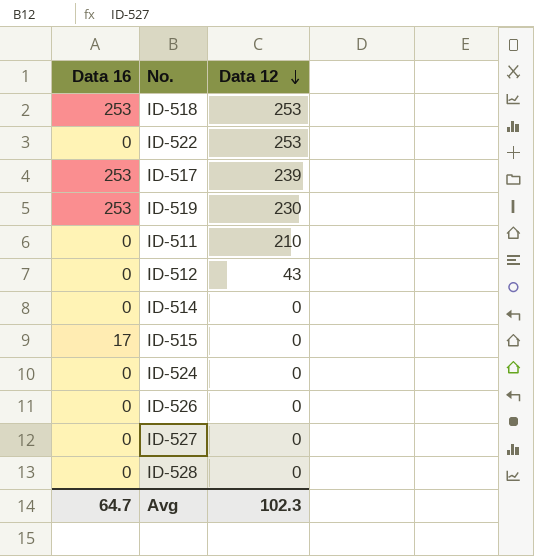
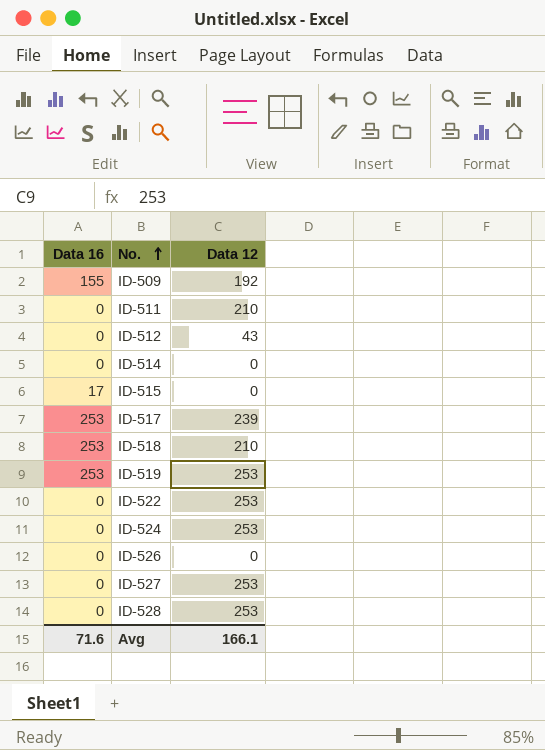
row order: Data 12 descending -> No. ascending
row ID-509: none -> 155 | 192
ID-518 | Data 12: 253 -> 210
ID-519 | Data 12: 230 -> 253
ID-524 | Data 12: 0 -> 253
ID-527 | Data 12: 0 -> 253
ID-528 | Data 12: 0 -> 253
Avg | Data 16: 64.7 -> 71.6
Avg | Data 12: 102.3 -> 166.1

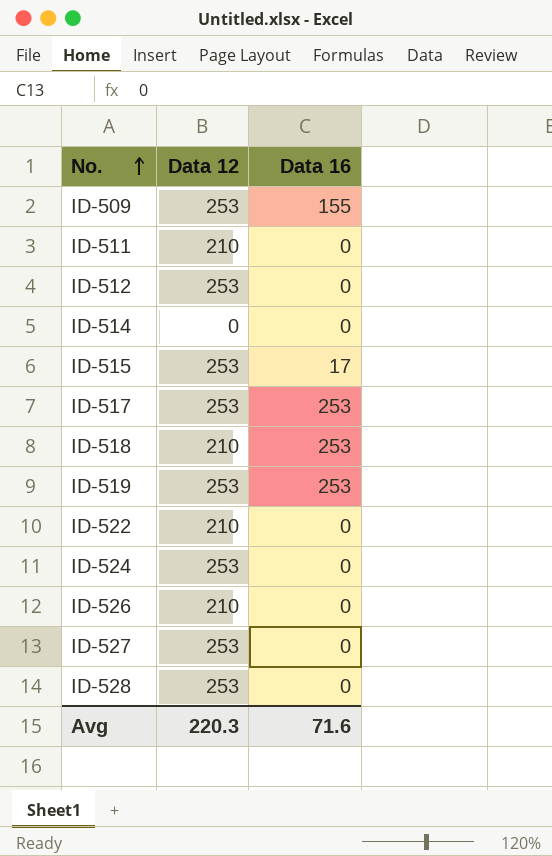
column Data 16 | position: 1 -> 3
ID-509 | Data 12: 192 -> 253
ID-512 | Data 12: 43 -> 253
ID-515 | Data 12: 0 -> 253
ID-517 | Data 12: 239 -> 253
ID-522 | Data 12: 253 -> 210
ID-526 | Data 12: 0 -> 210
Avg | Data 12: 166.1 -> 220.3

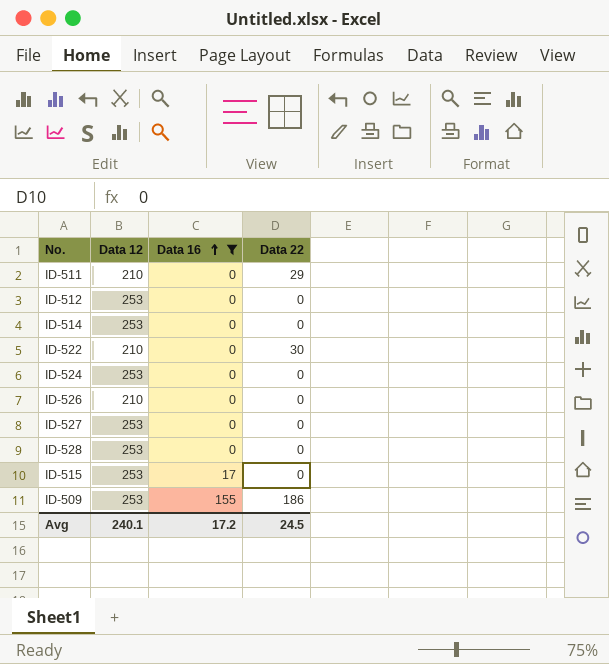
filter: none -> Data 16 != 253
row order: No. ascending -> Data 16 ascending
column Data 22 | position: none -> 4
ID-514 | Data 12: 0 -> 253
Avg | Data 12: 220.3 -> 240.1
Avg | Data 16: 71.6 -> 17.2

